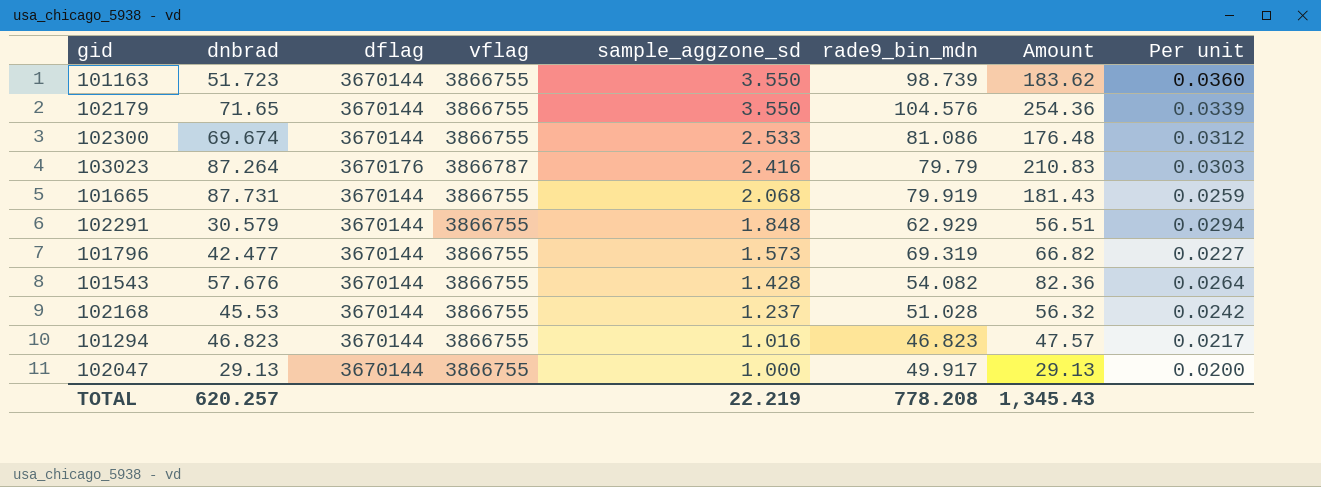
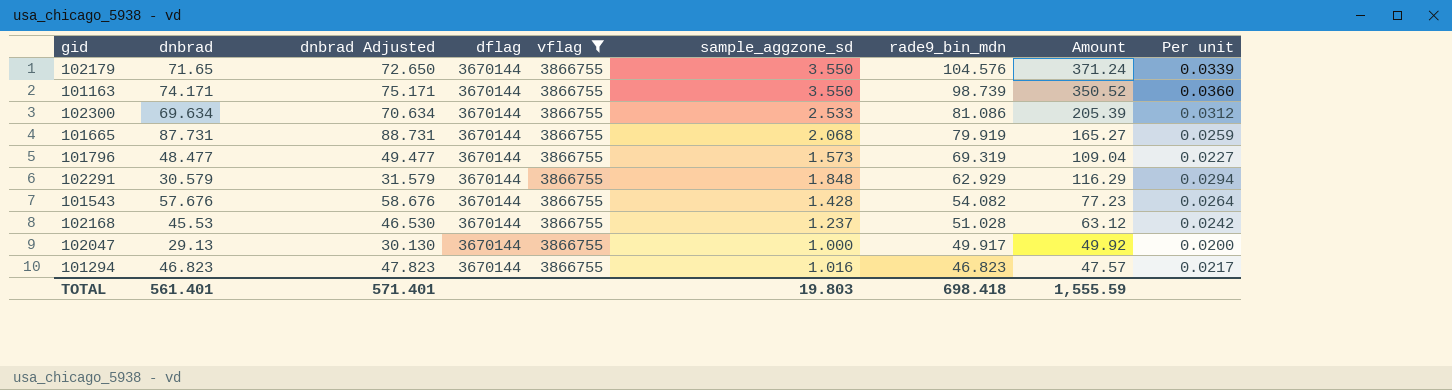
filter: none -> vflag = 3866755
row order: sample_aggzone_sd descending -> rade9_bin_mdn descending
column dnbrad Adjusted | formula: none -> [dnbrad] + 1
column Amount | formula: [dnbrad] * [sample_aggzone_sd] -> [sample_aggzone_sd] * [rade9_bin_mdn]
101163 | dnbrad: 51.723 -> 74.171
102300 | dnbrad: 69.674 -> 69.634
101796 | dnbrad: 42.477 -> 48.477
TOTAL | dnbrad: 620.257 -> 561.401
TOTAL | sample_aggzone_sd: 22.219 -> 19.803
TOTAL | rade9_bin_mdn: 778.208 -> 698.418
TOTAL | Amount: 1,345.43 -> 1,555.59

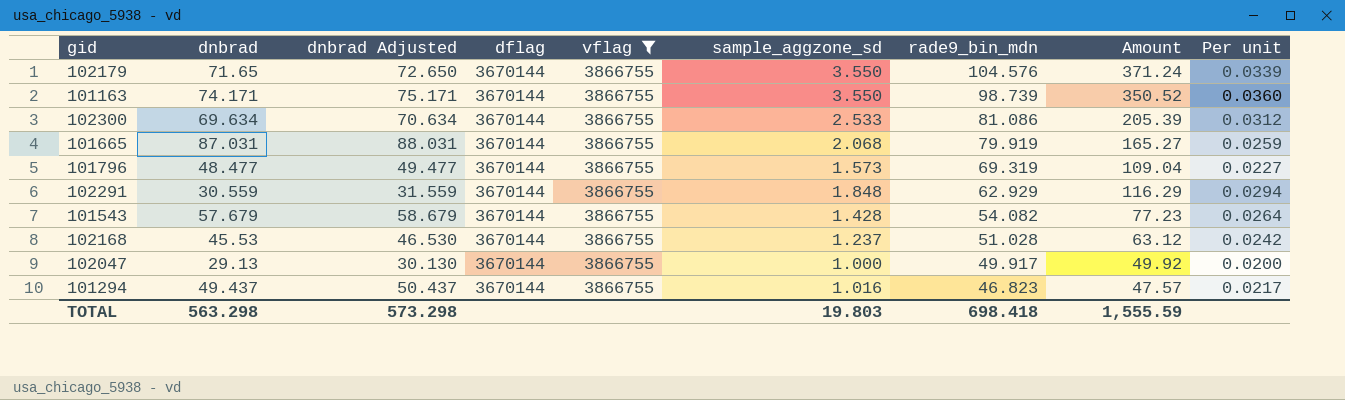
101665 | dnbrad: 87.731 -> 87.031
101665 | dnbrad Adjusted: 88.731 -> 88.031
102291 | dnbrad: 30.579 -> 30.559
102291 | dnbrad Adjusted: 31.579 -> 31.559
101543 | dnbrad: 57.676 -> 57.679
101543 | dnbrad Adjusted: 58.676 -> 58.679
101294 | dnbrad: 46.823 -> 49.437
101294 | dnbrad Adjusted: 47.823 -> 50.437
TOTAL | dnbrad: 561.401 -> 563.298
TOTAL | dnbrad Adjusted: 571.401 -> 573.298

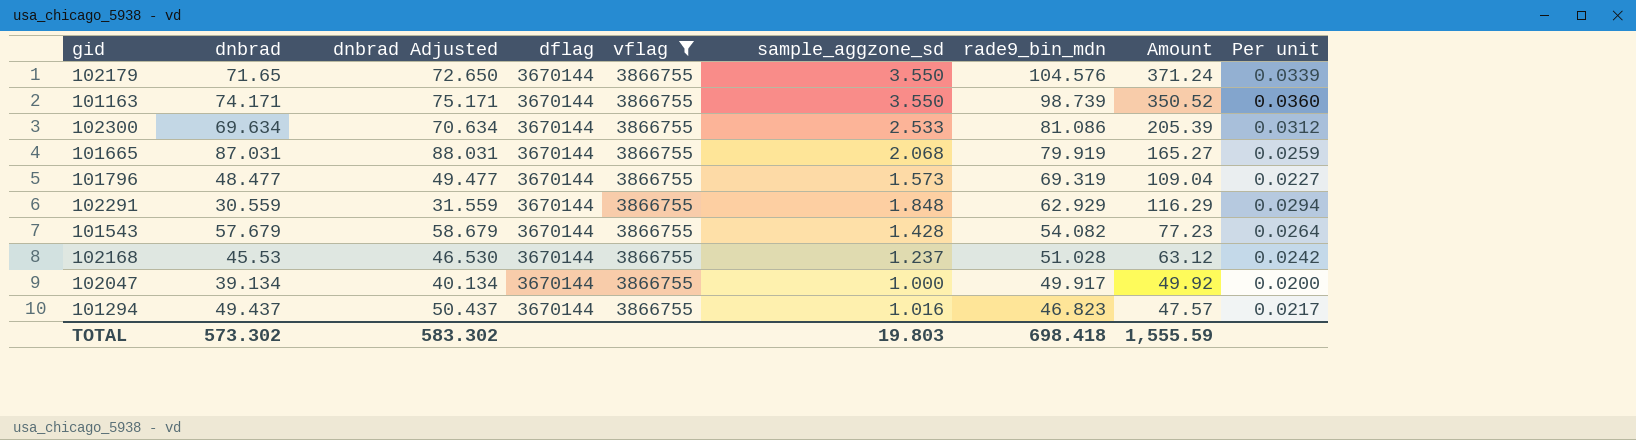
102047 | dnbrad: 29.13 -> 39.134
102047 | dnbrad Adjusted: 30.130 -> 40.134
TOTAL | dnbrad: 563.298 -> 573.302
TOTAL | dnbrad Adjusted: 573.298 -> 583.302

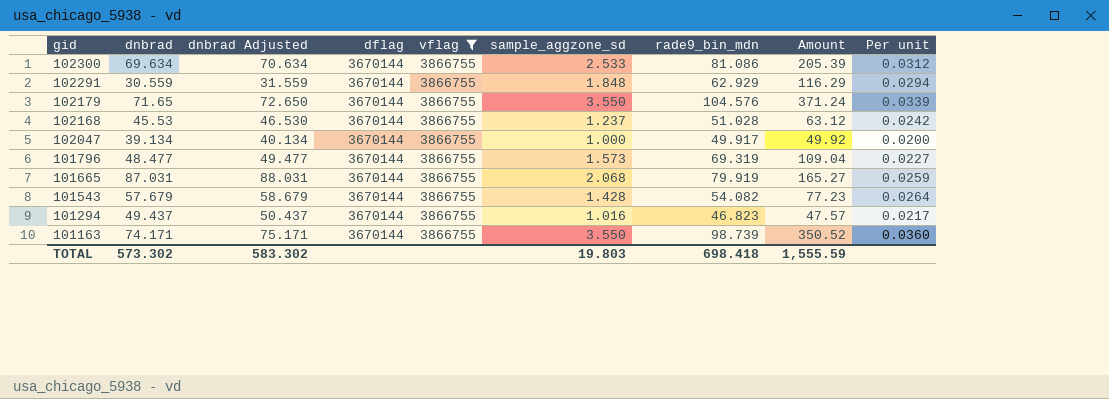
row order: rade9_bin_mdn descending -> gid descending

